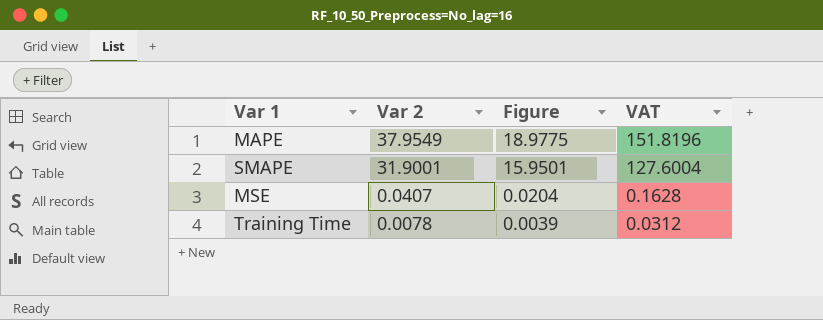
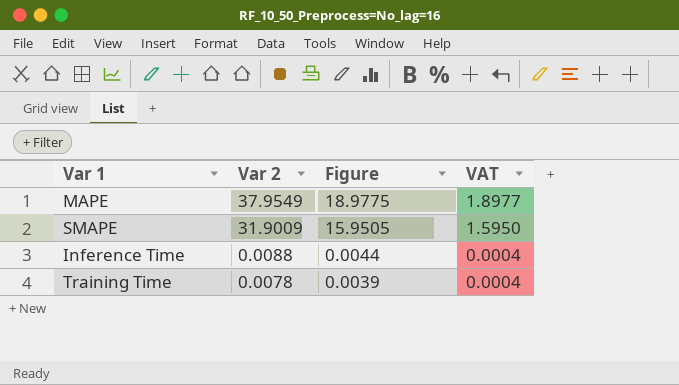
column VAT | formula: [Var 2] * 4 -> [Var 2] * 0.05
row MSE: 0.0407 | 0.0204 | 0.1628 -> none
SMAPE | Var 2: 31.9001 -> 31.9009
SMAPE | Figure: 15.9501 -> 15.9505
row Inference Time: none -> 0.0088 | 0.0044 | 0.0004

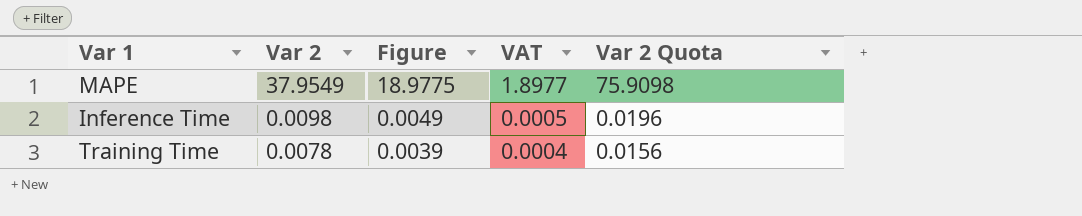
column Var 2 Quota | formula: none -> [Var 2] * 2
row SMAPE: 31.9009 | 15.9505 | 1.5950 -> none
Inference Time | Var 2: 0.0088 -> 0.0098
Inference Time | Figure: 0.0044 -> 0.0049
Inference Time | VAT: 0.0004 -> 0.0005

